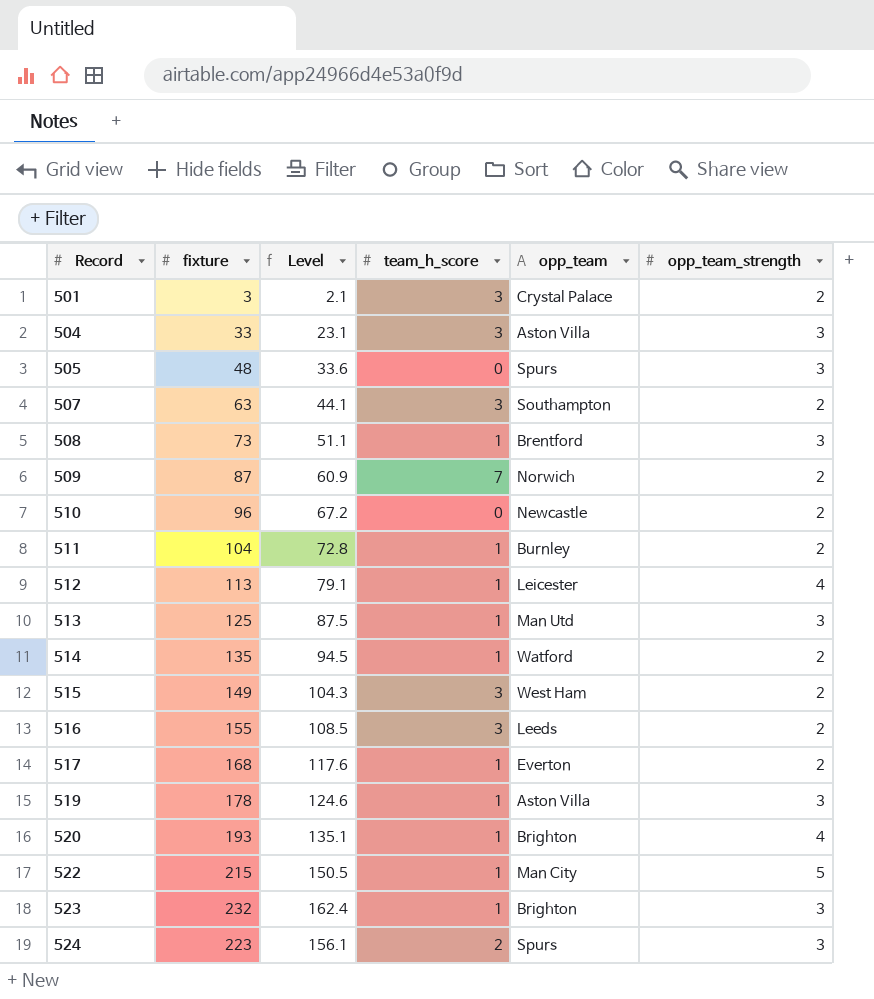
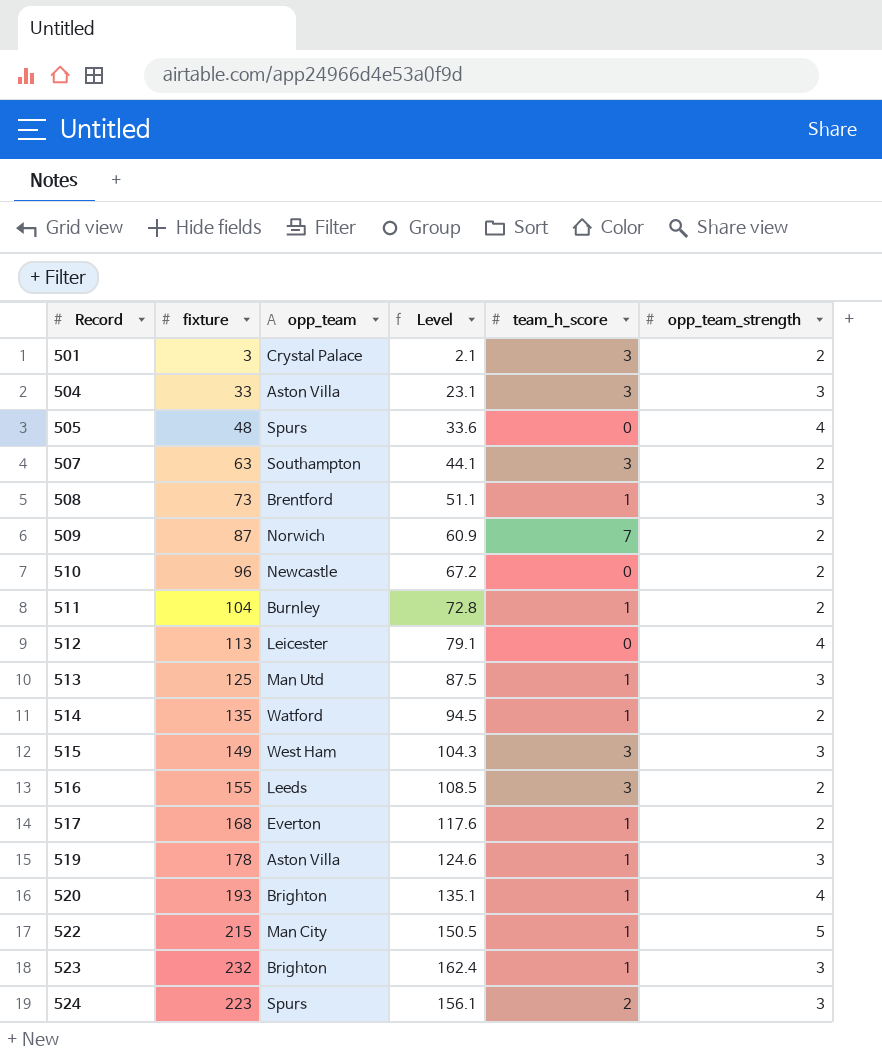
column opp_team | position: 5 -> 3
505 | opp_team_strength: 3 -> 4
512 | team_h_score: 1 -> 0
515 | opp_team_strength: 2 -> 3

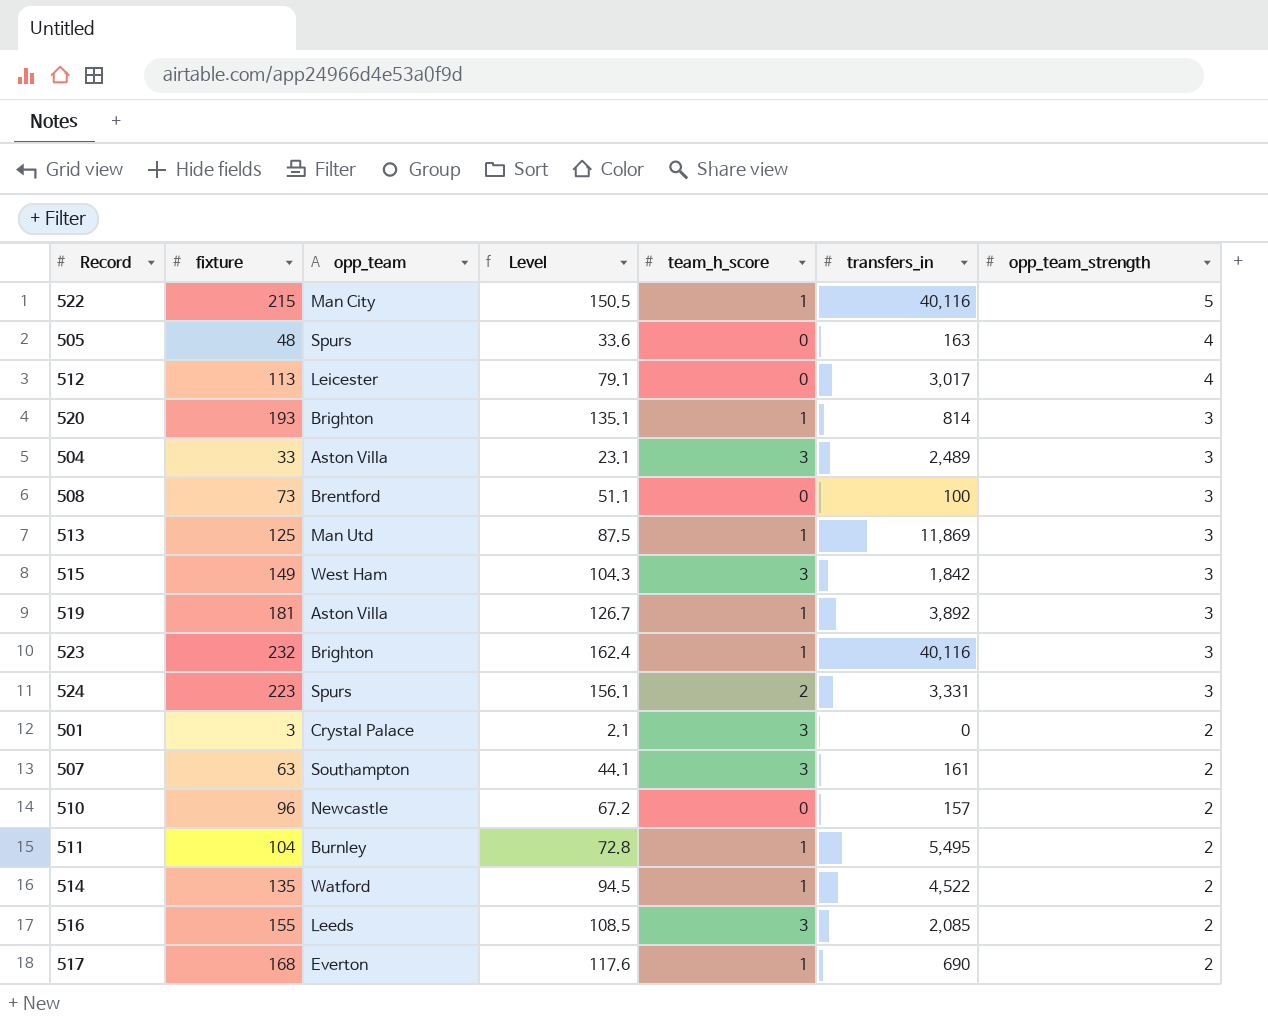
row order: Record ascending -> opp_team_strength descending
column transfers_in | position: none -> 6
row 509: 87 | Norwich | 60.9 | 7 | 2 -> none
520 | opp_team_strength: 4 -> 3
508 | team_h_score: 1 -> 0
519 | fixture: 178 -> 181
519 | Level: 124.6 -> 126.7

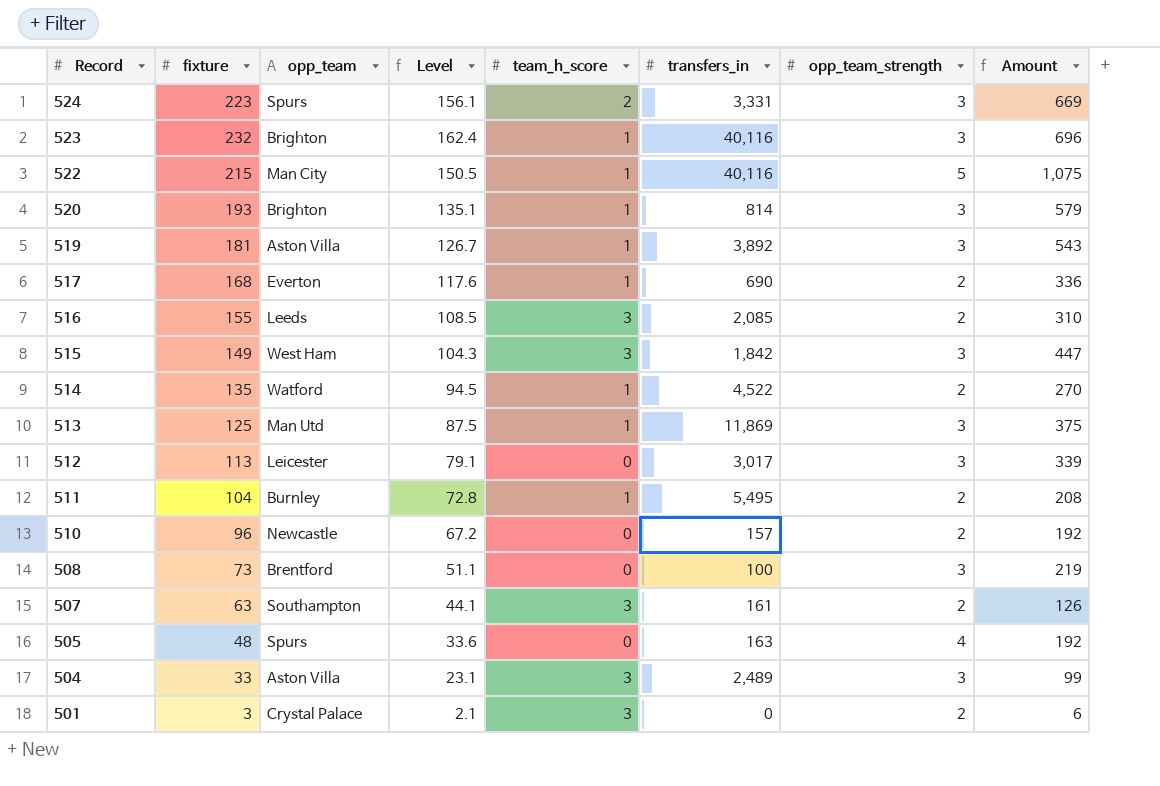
row order: opp_team_strength descending -> Record descending
column Amount | formula: none -> [fixture] * [opp_team_strength]
512 | opp_team_strength: 4 -> 3

